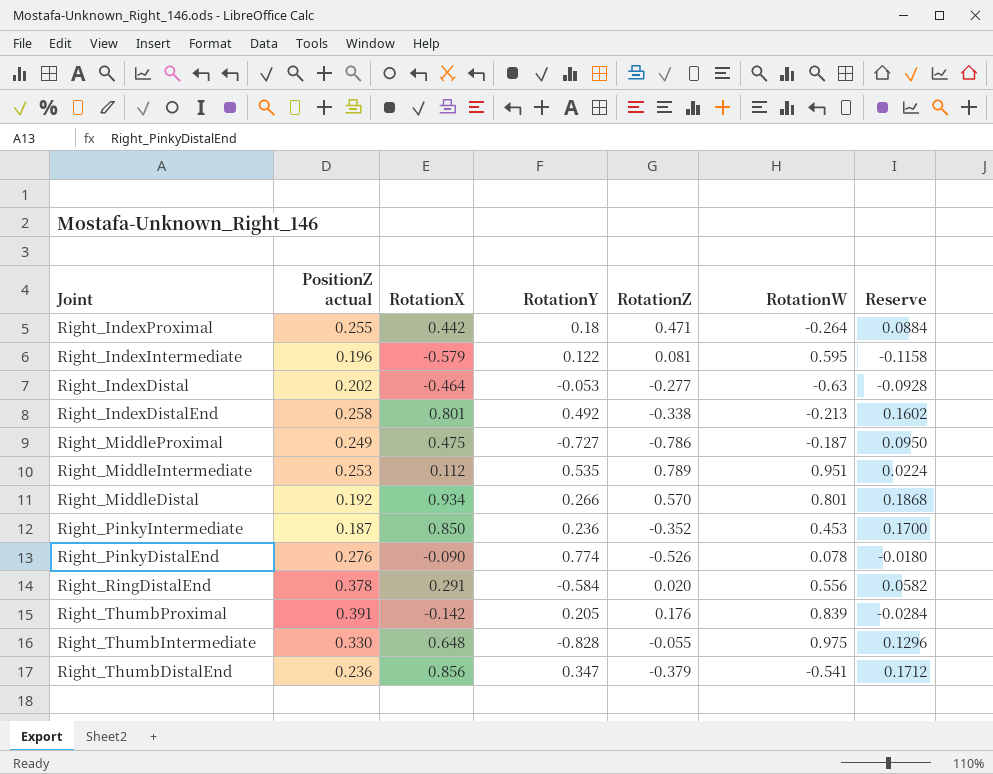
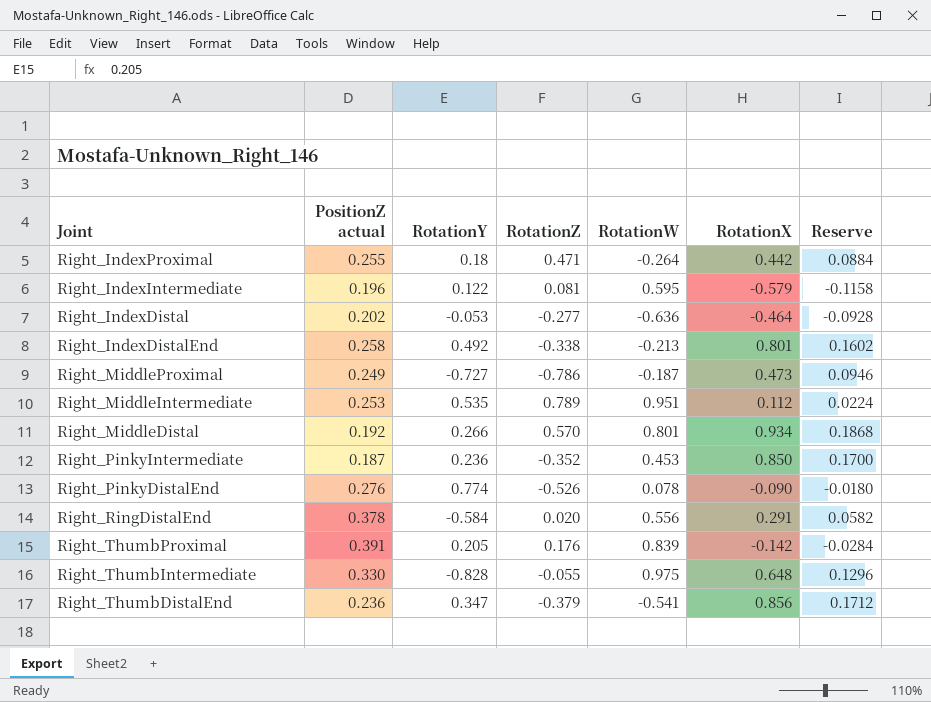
column RotationX | position: 3 -> 6
Right_IndexDistal | RotationW: -0.63 -> -0.636
Right_MiddleProximal | RotationX: 0.475 -> 0.473
Right_MiddleProximal | Reserve: 0.0950 -> 0.0946

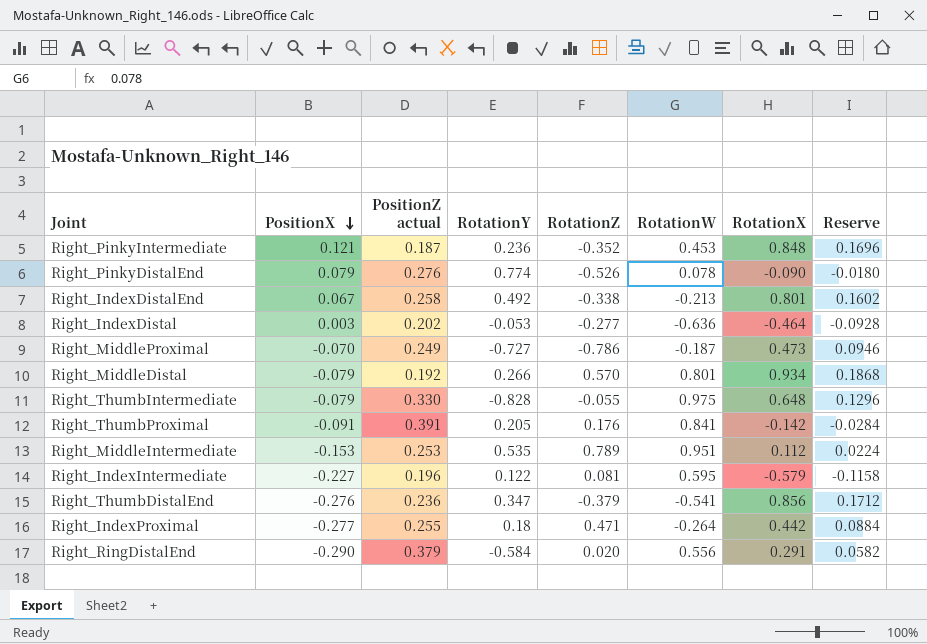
row order: none -> PositionX descending
column PositionX | position: none -> 2
Right_PinkyIntermediate | RotationX: 0.850 -> 0.848
Right_PinkyIntermediate | Reserve: 0.1700 -> 0.1696
Right_ThumbProximal | RotationW: 0.839 -> 0.841
Right_RingDistalEnd | PositionZ actual: 0.378 -> 0.379

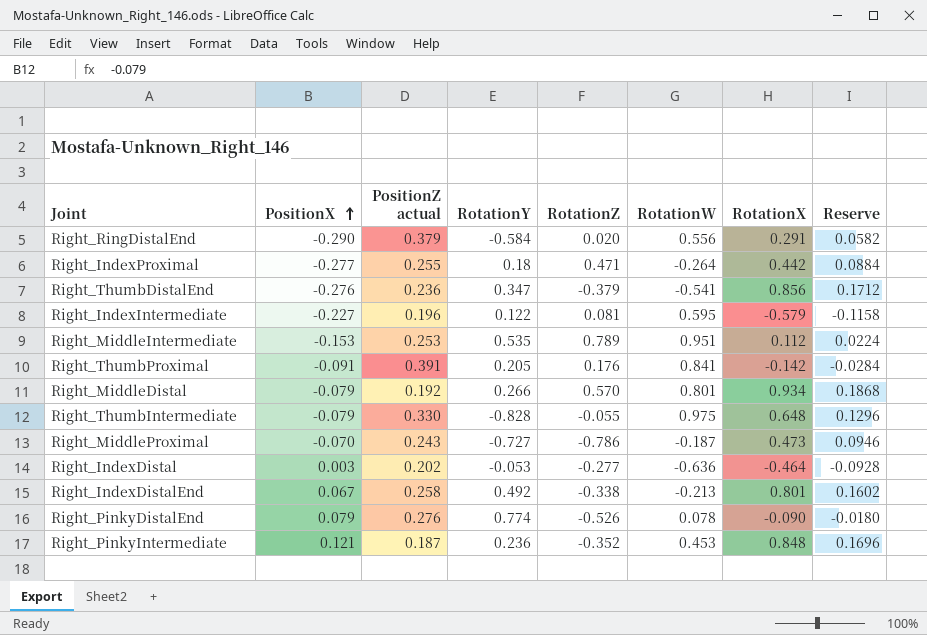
row order: PositionX descending -> PositionX ascending
Right_MiddleProximal | PositionZ actual: 0.249 -> 0.243

